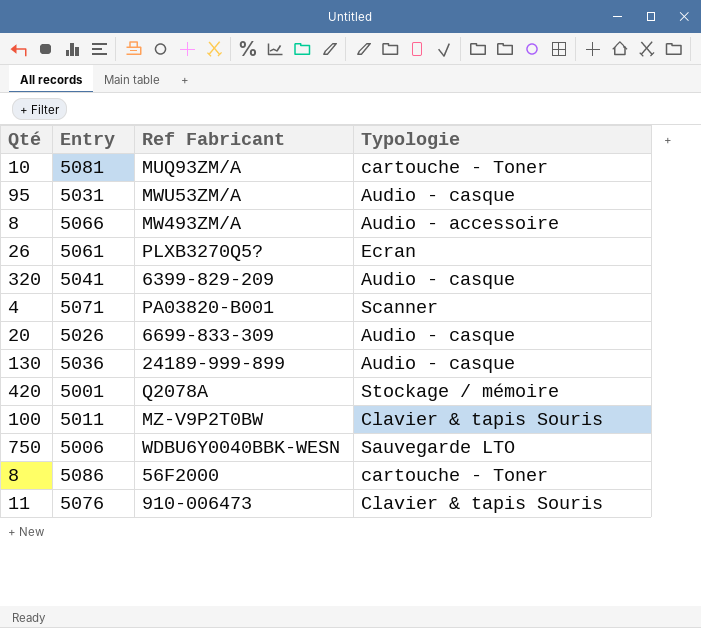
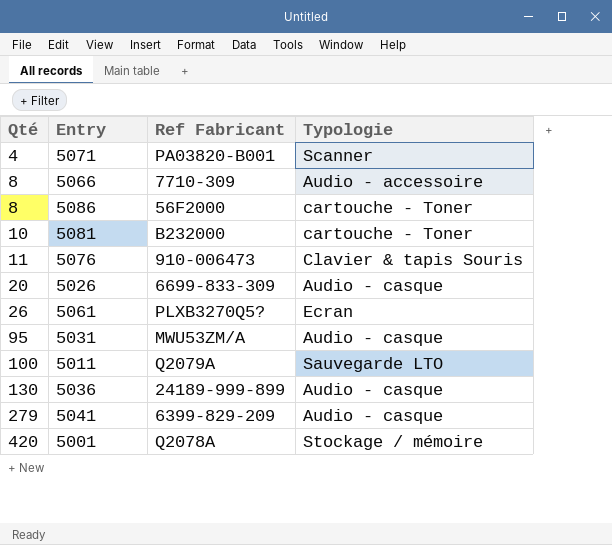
row order: none -> Qté ascending
row 5006: 750 | WDBU6Y0040BBK-WESN | Sauvegarde LTO -> none
5066 | Ref Fabricant: MW493ZM/A -> 7710-309
5081 | Ref Fabricant: MUQ93ZM/A -> B232000
5011 | Ref Fabricant: MZ-V9P2T0BW -> Q2079A
5011 | Typologie: Clavier & tapis Souris -> Sauvegarde LTO
5041 | Qté: 320 -> 279

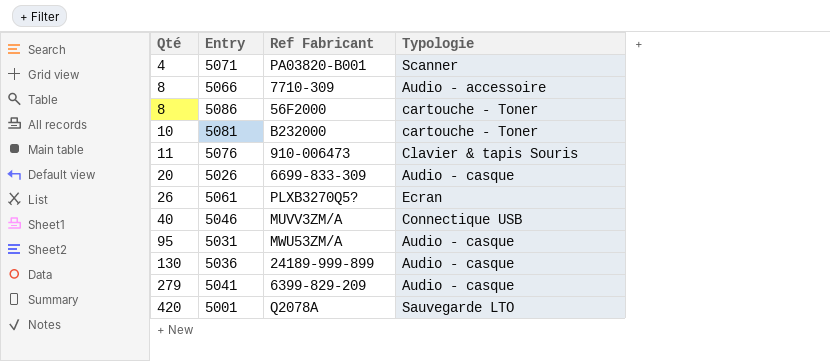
row 5011: 100 | Q2079A | Sauvegarde LTO -> none
row 5046: none -> 40 | MUVV3ZM/A | Connectique USB
5001 | Typologie: Stockage / mémoire -> Sauvegarde LTO

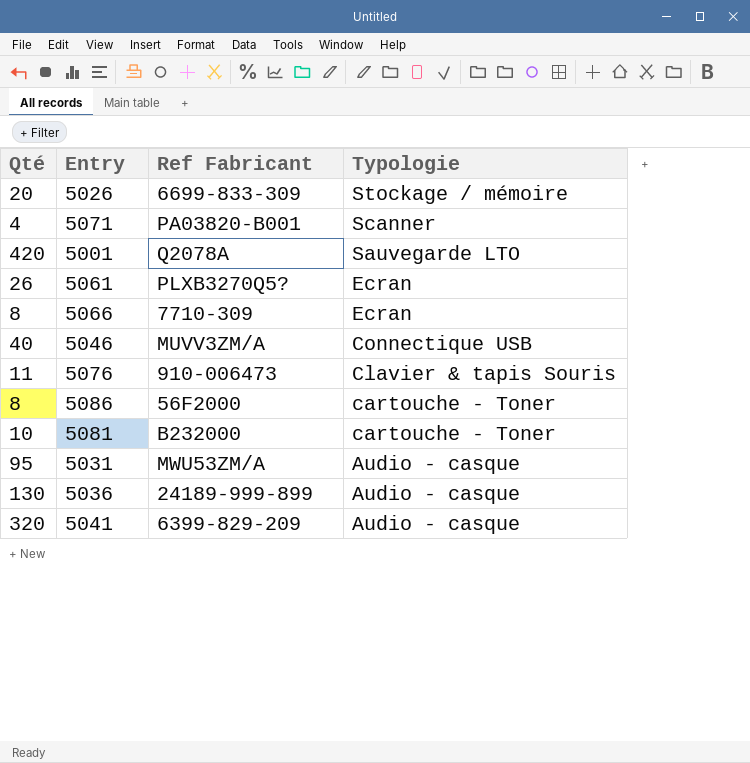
row order: Qté ascending -> Typologie descending
5026 | Typologie: Audio - casque -> Stockage / mémoire
5066 | Typologie: Audio - accessoire -> Ecran
5041 | Qté: 279 -> 320

